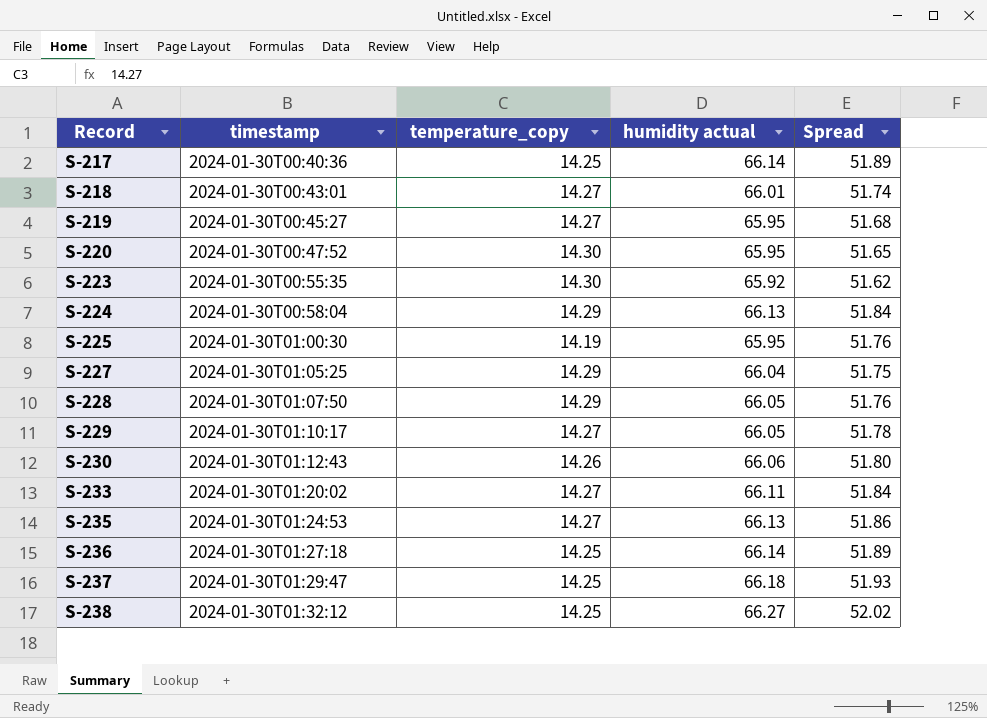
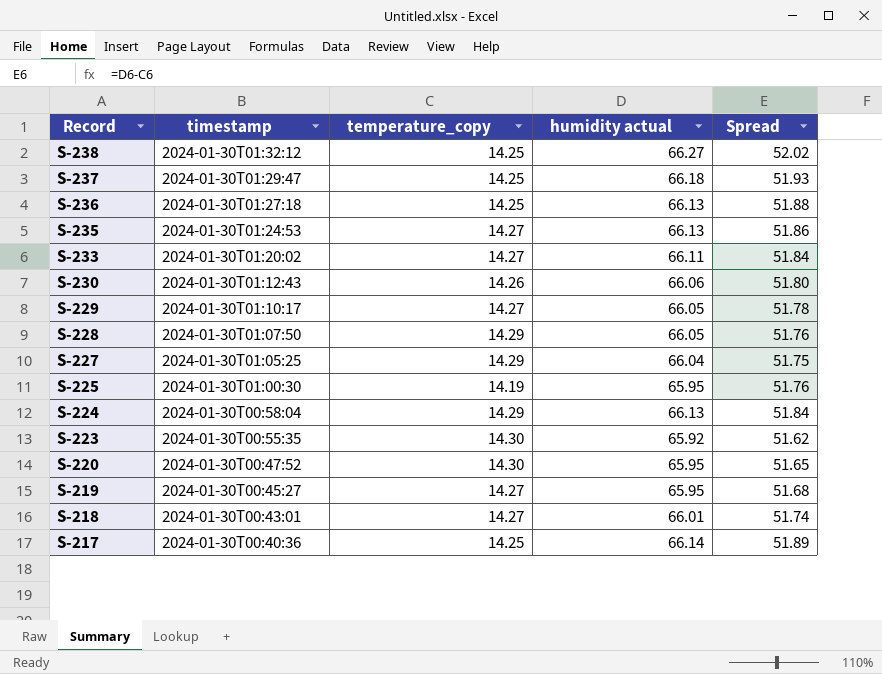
row order: Record ascending -> Record descending
S-236 | humidity actual: 66.14 -> 66.13
S-236 | Spread: 51.89 -> 51.88

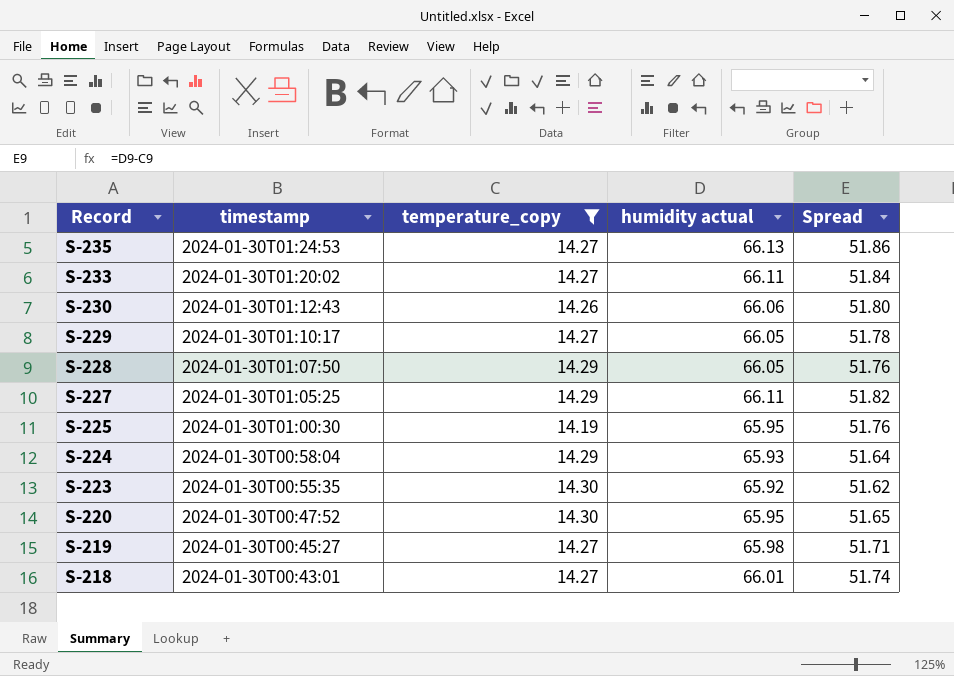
filter: none -> temperature_copy != 14.25
S-227 | humidity actual: 66.04 -> 66.11
S-227 | Spread: 51.75 -> 51.82
S-224 | humidity actual: 66.13 -> 65.93
S-224 | Spread: 51.84 -> 51.64
S-219 | humidity actual: 65.95 -> 65.98
S-219 | Spread: 51.68 -> 51.71

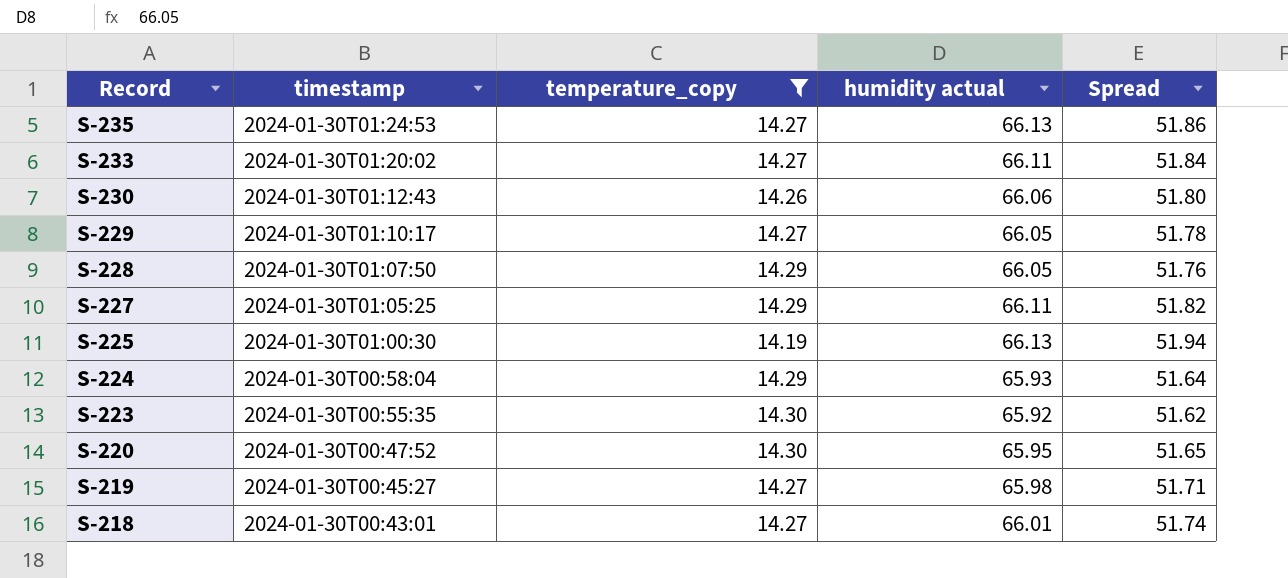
S-225 | humidity actual: 65.95 -> 66.13
S-225 | Spread: 51.76 -> 51.94

